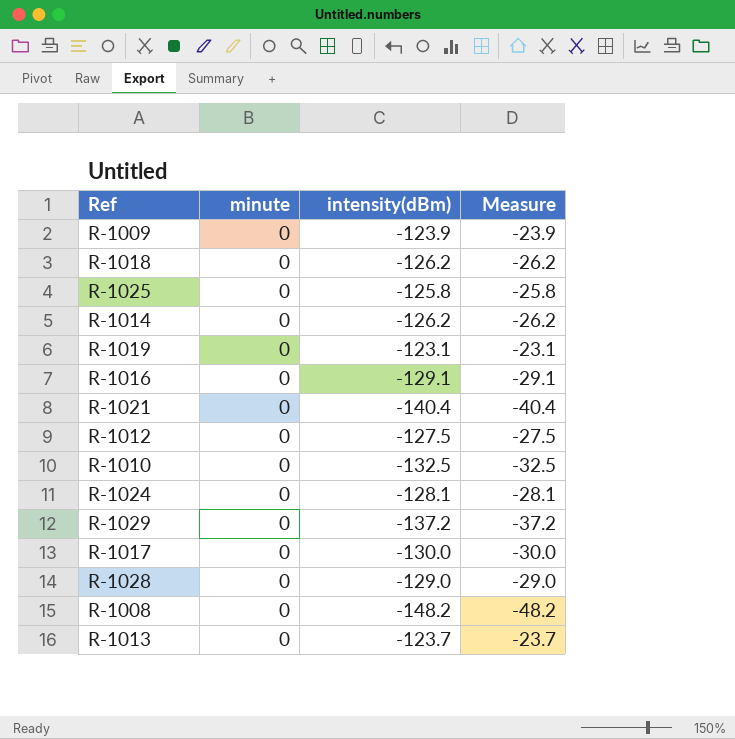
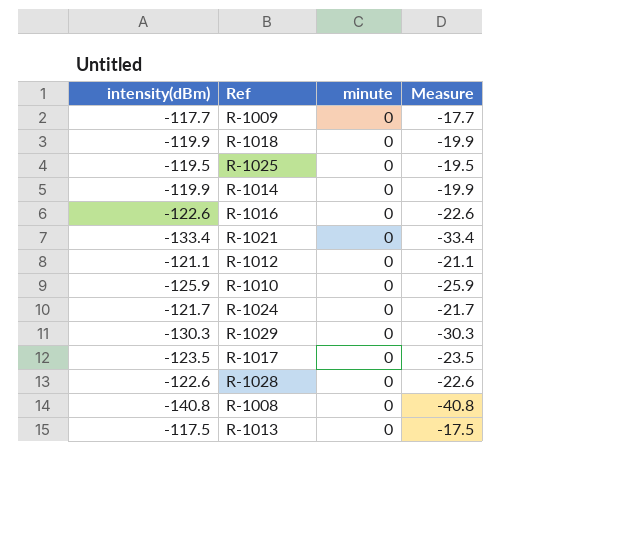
column intensity(dBm) | position: 3 -> 1
row R-1019: 0 | -123.1 | -23.1 -> none
R-1009 | intensity(dBm): -123.9 -> -117.7
R-1009 | Measure: -23.9 -> -17.7
R-1018 | intensity(dBm): -126.2 -> -119.9
R-1018 | Measure: -26.2 -> -19.9
R-1025 | intensity(dBm): -125.8 -> -119.5
R-1025 | Measure: -25.8 -> -19.5
R-1014 | intensity(dBm): -126.2 -> -119.9
R-1014 | Measure: -26.2 -> -19.9
R-1016 | intensity(dBm): -129.1 -> -122.6
R-1016 | Measure: -29.1 -> -22.6
R-1021 | intensity(dBm): -140.4 -> -133.4
R-1021 | Measure: -40.4 -> -33.4
R-1012 | intensity(dBm): -127.5 -> -121.1
R-1012 | Measure: -27.5 -> -21.1
R-1010 | intensity(dBm): -132.5 -> -125.9
R-1010 | Measure: -32.5 -> -25.9
R-1024 | intensity(dBm): -128.1 -> -121.7
R-1024 | Measure: -28.1 -> -21.7
R-1029 | intensity(dBm): -137.2 -> -130.3
R-1029 | Measure: -37.2 -> -30.3
R-1017 | intensity(dBm): -130.0 -> -123.5
R-1017 | Measure: -30.0 -> -23.5
R-1028 | intensity(dBm): -129.0 -> -122.6
R-1028 | Measure: -29.0 -> -22.6
R-1008 | intensity(dBm): -148.2 -> -140.8
R-1008 | Measure: -48.2 -> -40.8
R-1013 | intensity(dBm): -123.7 -> -117.5
R-1013 | Measure: -23.7 -> -17.5

